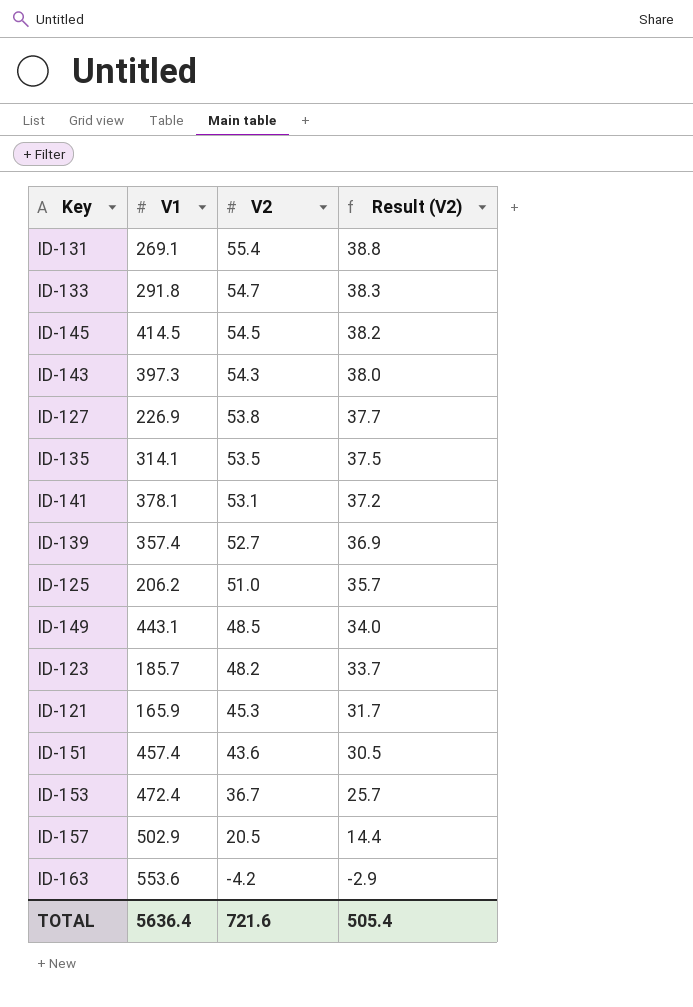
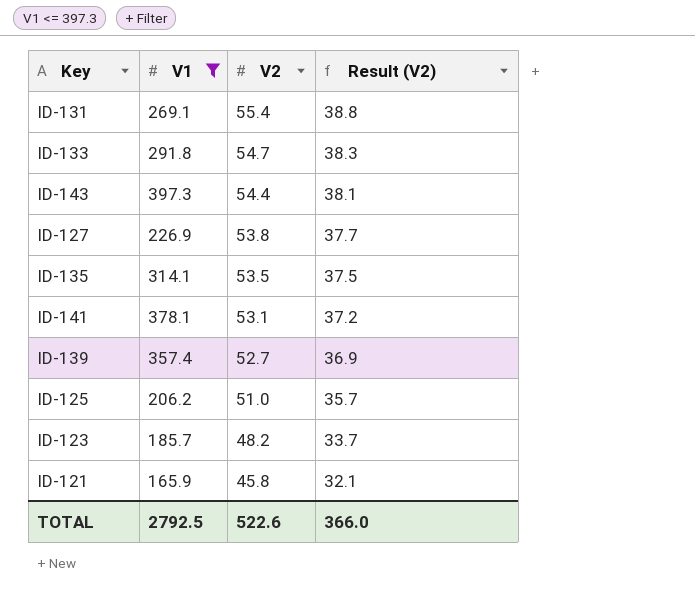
filter: none -> V1 <= 397.3
ID-143 | V2: 54.3 -> 54.4
ID-143 | Result (V2): 38.0 -> 38.1
ID-121 | V2: 45.3 -> 45.8
ID-121 | Result (V2): 31.7 -> 32.1
TOTAL | V1: 5636.4 -> 2792.5
TOTAL | V2: 721.6 -> 522.6
TOTAL | Result (V2): 505.4 -> 366.0

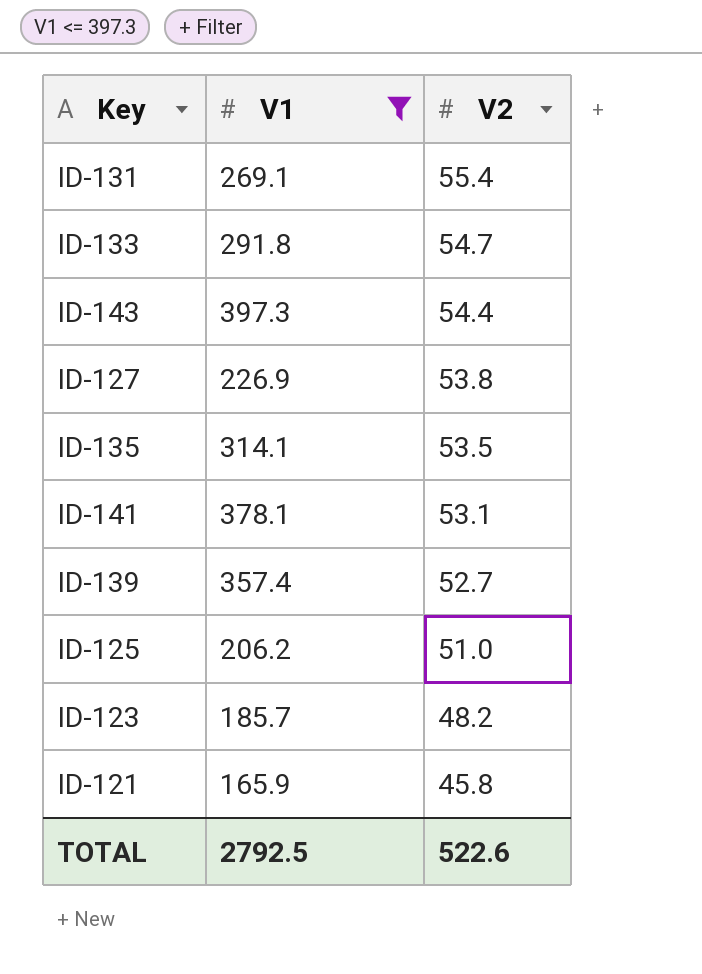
column Result (V2) | formula: [V2] * 0.7 -> none

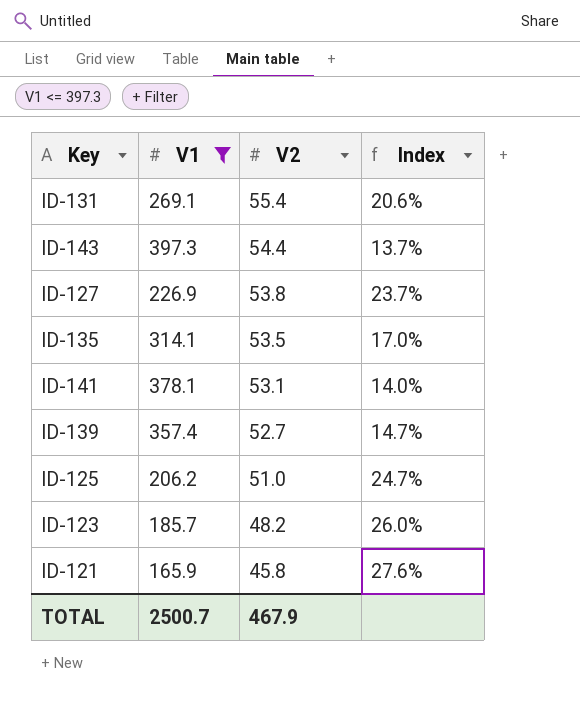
column Index | formula: none -> [V2] / [V1]
row ID-133: 291.8 | 54.7 -> none
TOTAL | V1: 2792.5 -> 2500.7
TOTAL | V2: 522.6 -> 467.9

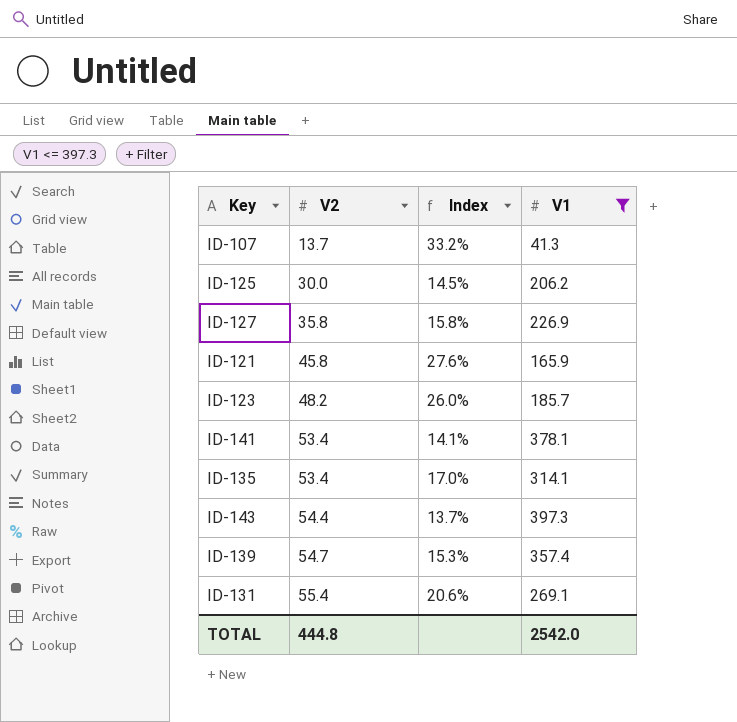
row order: V2 descending -> V2 ascending
column V1 | position: 2 -> 4
row ID-107: none -> 13.7 | 33.2% | 41.3
ID-125 | V2: 51.0 -> 30.0
ID-125 | Index: 24.7% -> 14.5%
ID-127 | V2: 53.8 -> 35.8
ID-127 | Index: 23.7% -> 15.8%
ID-141 | V2: 53.1 -> 53.4
ID-141 | Index: 14.0% -> 14.1%
ID-135 | V2: 53.5 -> 53.4
ID-139 | V2: 52.7 -> 54.7
ID-139 | Index: 14.7% -> 15.3%
TOTAL | V2: 467.9 -> 444.8
TOTAL | V1: 2500.7 -> 2542.0

